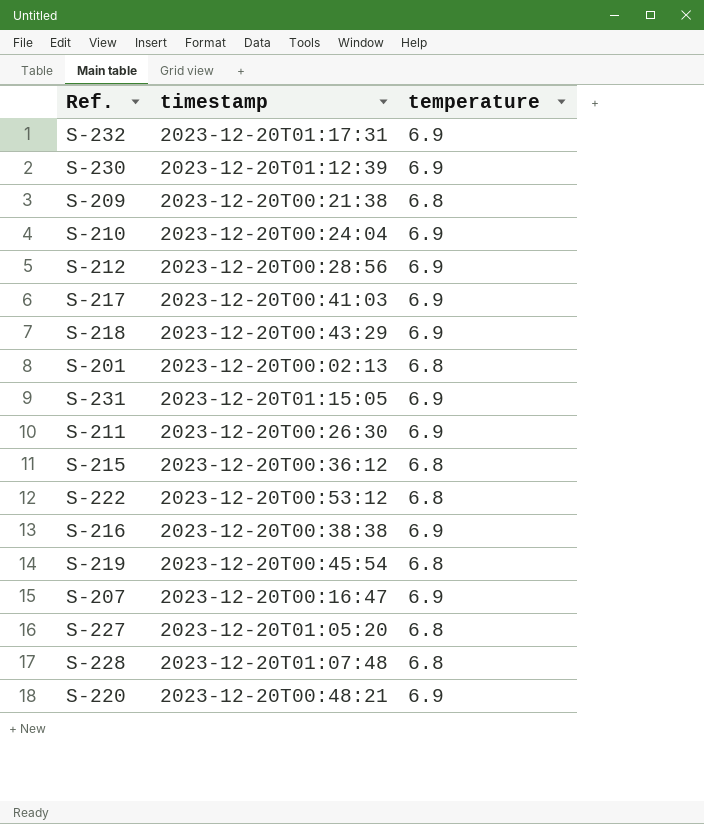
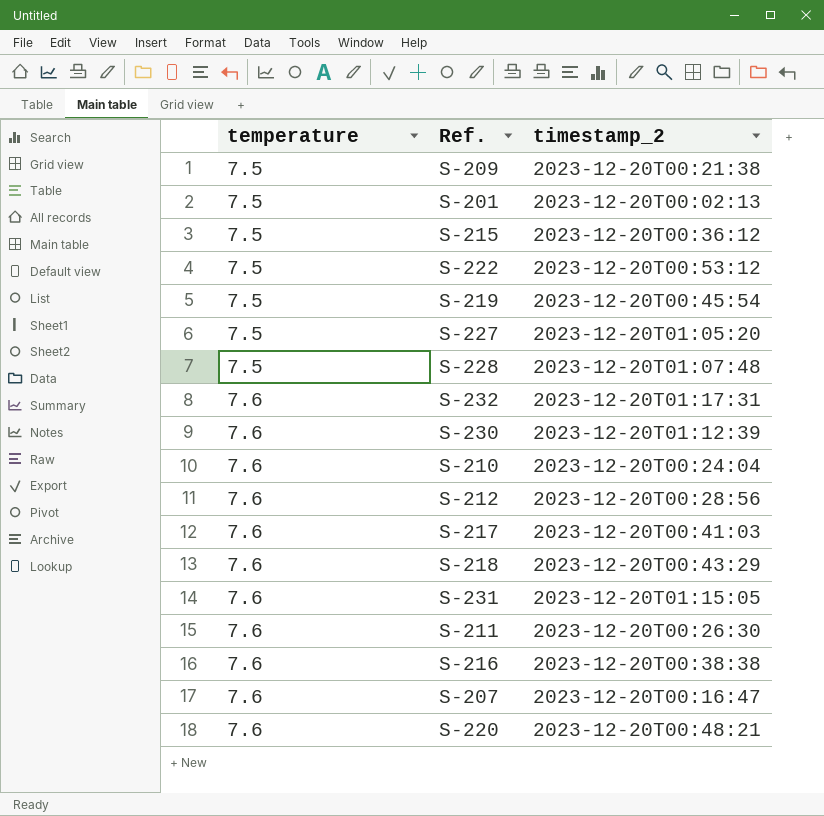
row order: none -> temperature ascending
column temperature | position: 3 -> 1
column name: timestamp -> timestamp_2
S-209 | temperature: 6.8 -> 7.5
S-201 | temperature: 6.8 -> 7.5
S-215 | temperature: 6.8 -> 7.5
S-222 | temperature: 6.8 -> 7.5
S-219 | temperature: 6.8 -> 7.5
S-227 | temperature: 6.8 -> 7.5
S-228 | temperature: 6.8 -> 7.5
S-232 | temperature: 6.9 -> 7.6
S-230 | temperature: 6.9 -> 7.6
S-210 | temperature: 6.9 -> 7.6
S-212 | temperature: 6.9 -> 7.6
S-217 | temperature: 6.9 -> 7.6
S-218 | temperature: 6.9 -> 7.6
S-231 | temperature: 6.9 -> 7.6
S-211 | temperature: 6.9 -> 7.6
S-216 | temperature: 6.9 -> 7.6
S-207 | temperature: 6.9 -> 7.6
S-220 | temperature: 6.9 -> 7.6

